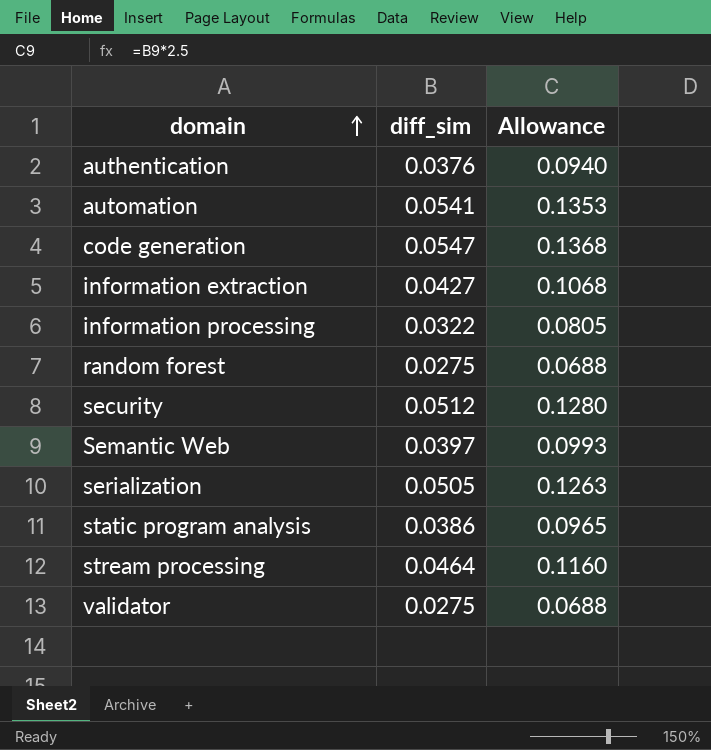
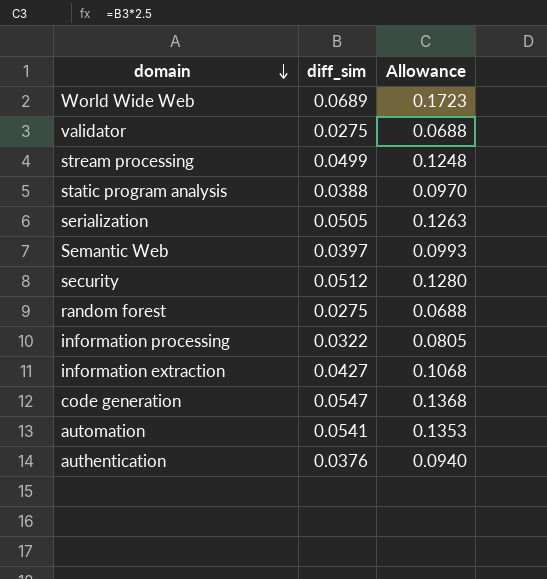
row order: domain ascending -> domain descending
row World Wide Web: none -> 0.0689 | 0.1723
stream processing | diff_sim: 0.0464 -> 0.0499
stream processing | Allowance: 0.1160 -> 0.1248
static program analysis | diff_sim: 0.0386 -> 0.0388
static program analysis | Allowance: 0.0965 -> 0.0970

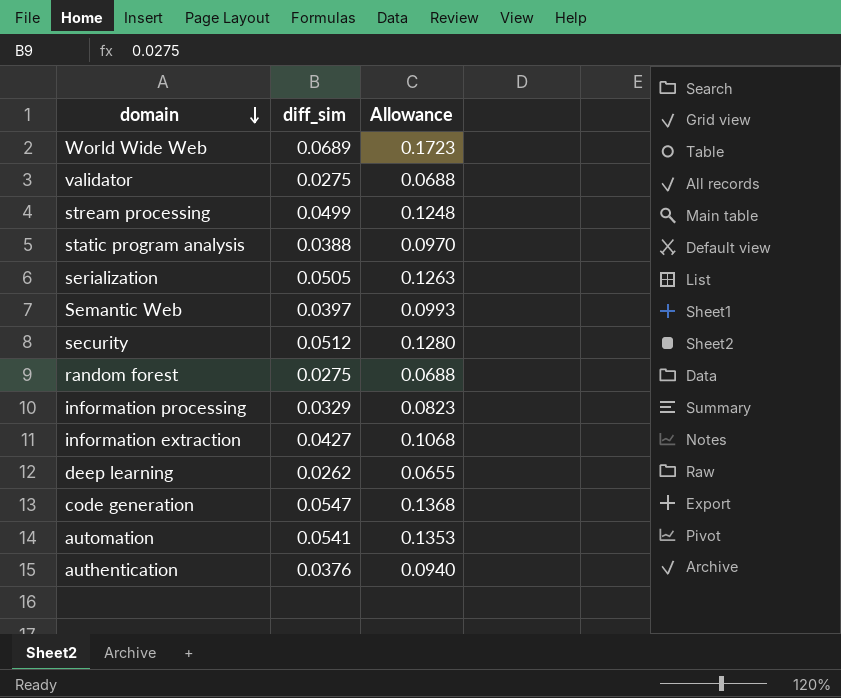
information processing | diff_sim: 0.0322 -> 0.0329
information processing | Allowance: 0.0805 -> 0.0823
row deep learning: none -> 0.0262 | 0.0655

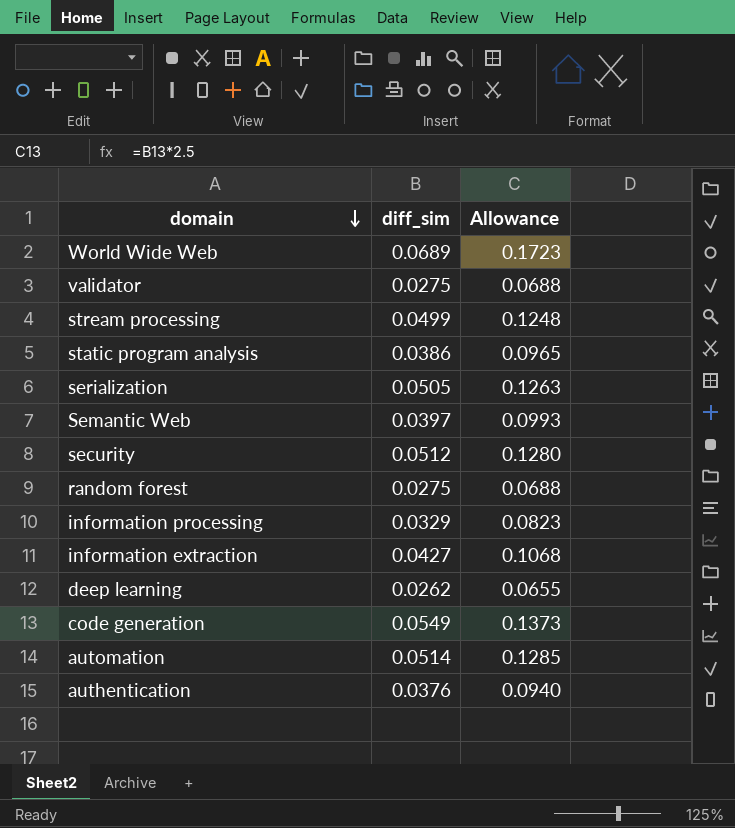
static program analysis | diff_sim: 0.0388 -> 0.0386
static program analysis | Allowance: 0.0970 -> 0.0965
code generation | diff_sim: 0.0547 -> 0.0549
code generation | Allowance: 0.1368 -> 0.1373
automation | diff_sim: 0.0541 -> 0.0514
automation | Allowance: 0.1353 -> 0.1285

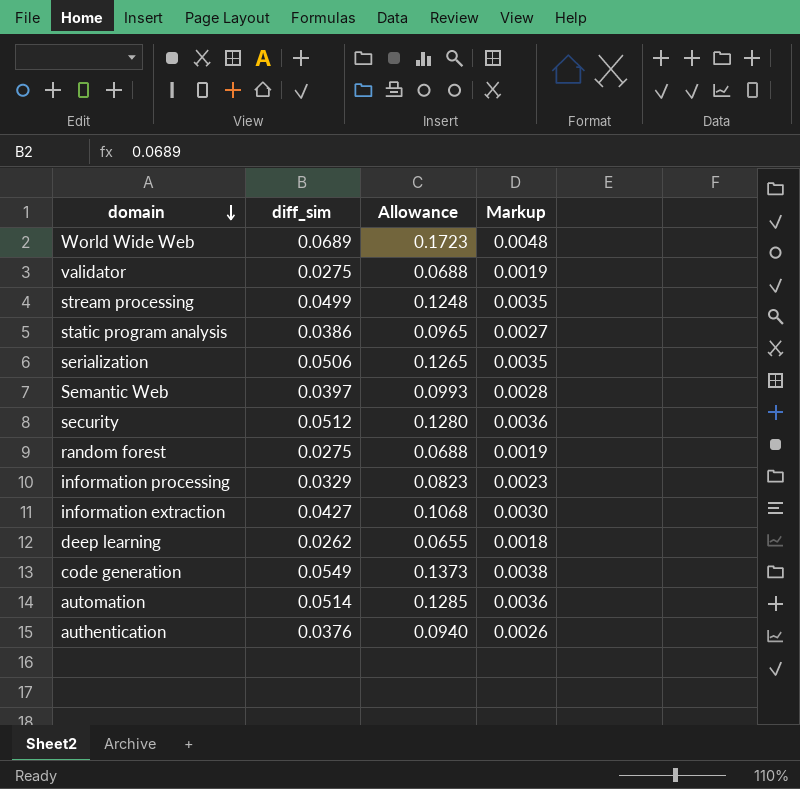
column Markup | formula: none -> [diff_sim] * 0.07
serialization | diff_sim: 0.0505 -> 0.0506
serialization | Allowance: 0.1263 -> 0.1265

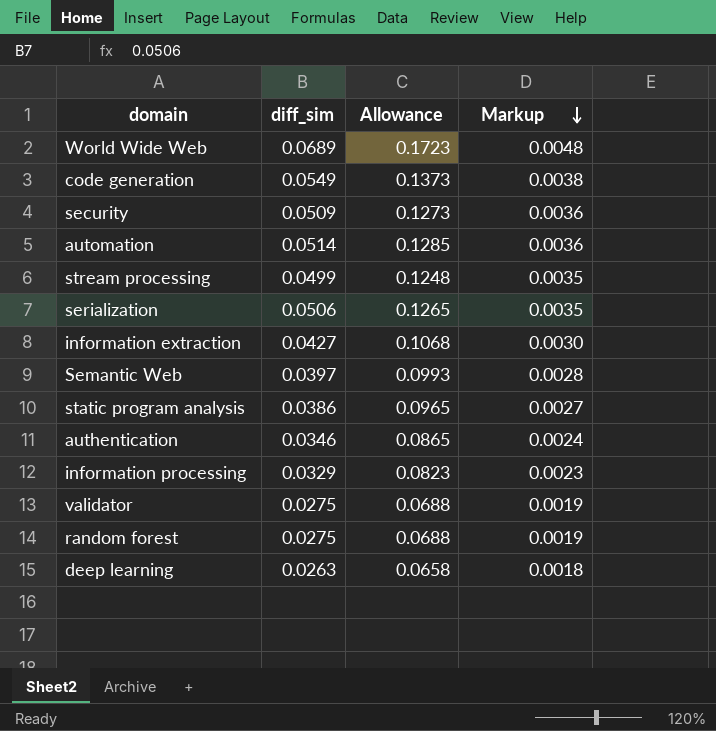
row order: domain descending -> Markup descending
security | diff_sim: 0.0512 -> 0.0509
security | Allowance: 0.1280 -> 0.1273
authentication | diff_sim: 0.0376 -> 0.0346
authentication | Allowance: 0.0940 -> 0.0865
authentication | Markup: 0.0026 -> 0.0024
deep learning | diff_sim: 0.0262 -> 0.0263
deep learning | Allowance: 0.0655 -> 0.0658

